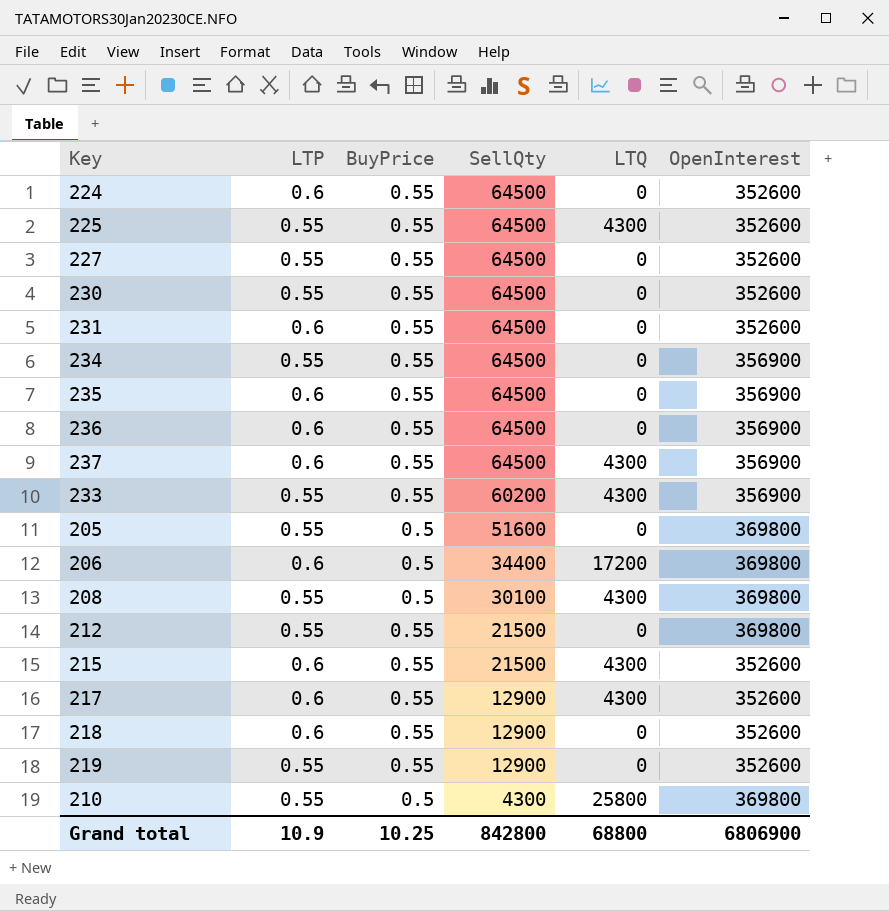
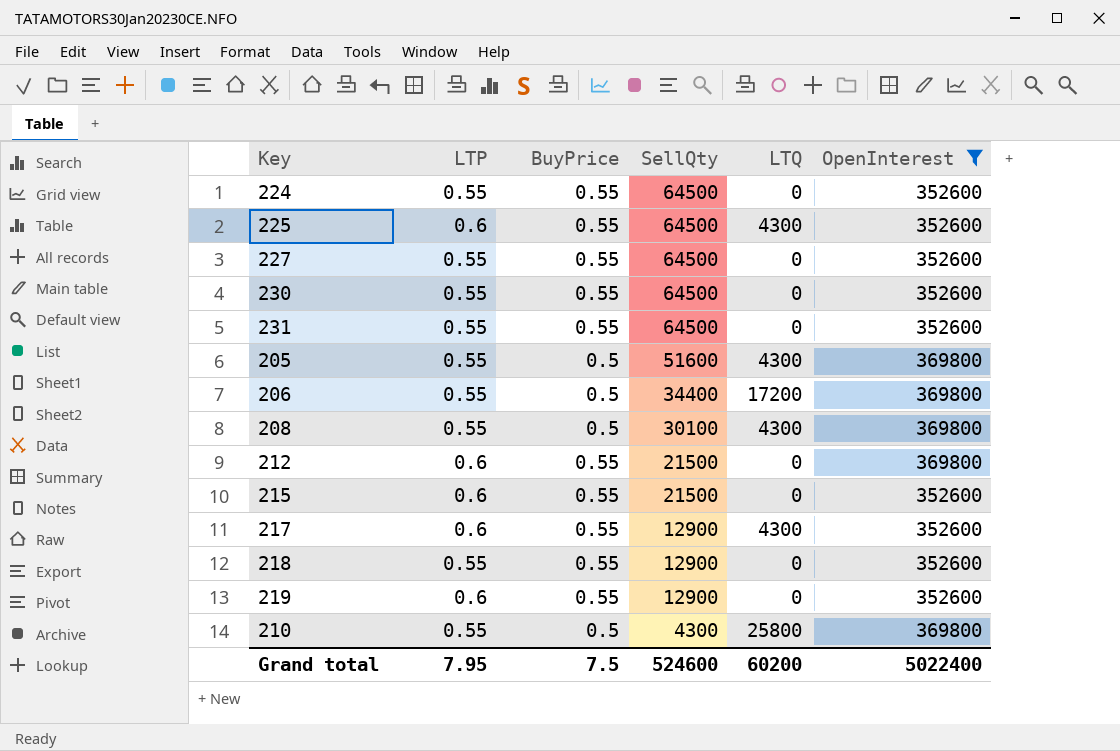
filter: none -> OpenInterest != 356900
224 | LTP: 0.6 -> 0.55
225 | LTP: 0.55 -> 0.6
231 | LTP: 0.6 -> 0.55
205 | LTQ: 0 -> 4300
206 | LTP: 0.6 -> 0.55
212 | LTP: 0.55 -> 0.6
215 | LTQ: 4300 -> 0
218 | LTP: 0.6 -> 0.55
219 | LTP: 0.55 -> 0.6
Grand total | LTP: 10.9 -> 7.95
Grand total | BuyPrice: 10.25 -> 7.5
Grand total | SellQty: 842800 -> 524600
Grand total | LTQ: 68800 -> 60200
Grand total | OpenInterest: 6806900 -> 5022400

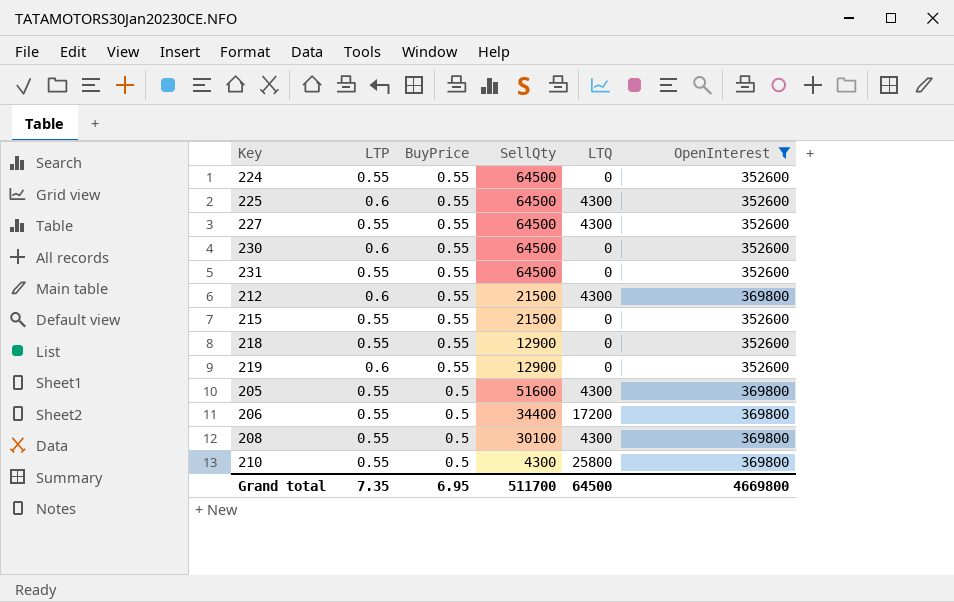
row order: SellQty descending -> BuyPrice descending
row 217: 0.6 | 0.55 | 12900 | 4300 | 352600 -> none
227 | LTQ: 0 -> 4300
230 | LTP: 0.55 -> 0.6
212 | LTQ: 0 -> 4300
215 | LTP: 0.6 -> 0.55
Grand total | LTP: 7.95 -> 7.35
Grand total | BuyPrice: 7.5 -> 6.95
Grand total | SellQty: 524600 -> 511700
Grand total | LTQ: 60200 -> 64500
Grand total | OpenInterest: 5022400 -> 4669800

